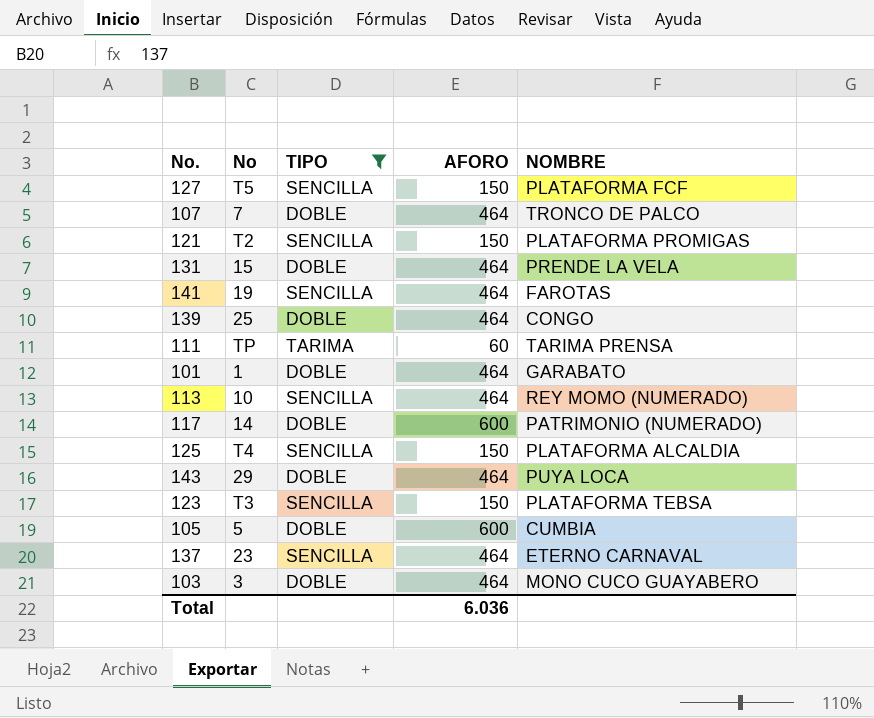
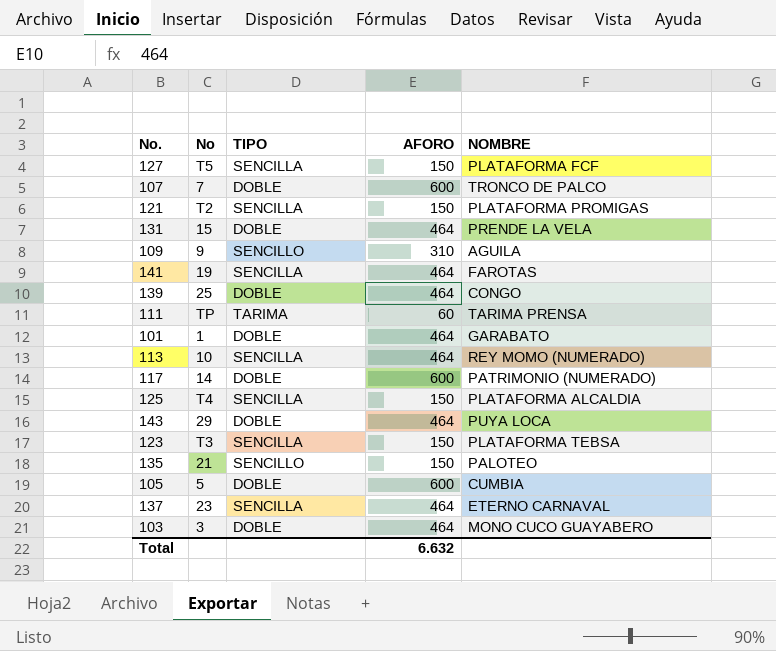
filter: TIPO != SENCILLO -> none
107 | AFORO: 464 -> 600
Total | AFORO: 6.036 -> 6.632

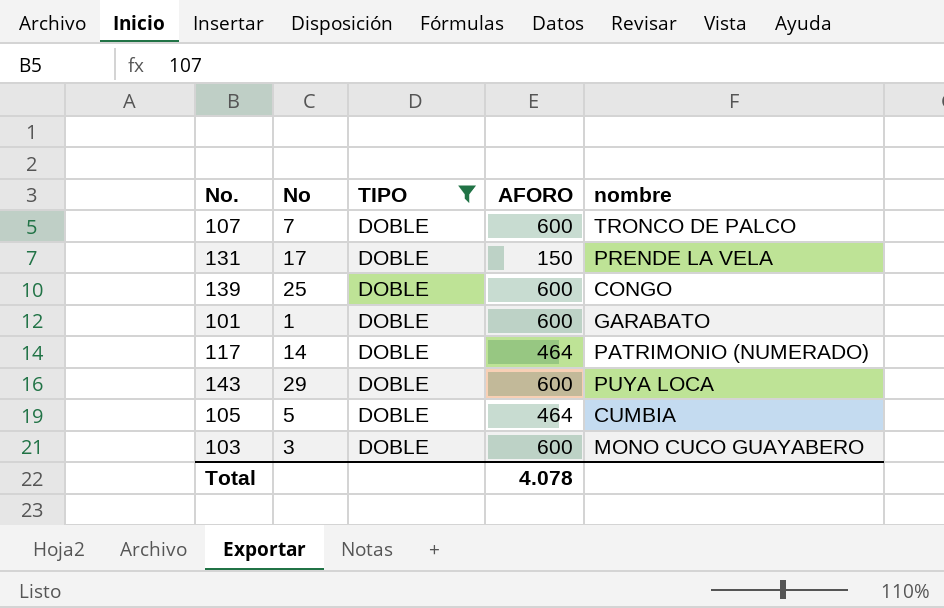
filter: none -> TIPO = DOBLE
column name: NOMBRE -> nombre
131 | No: 15 -> 17
131 | AFORO: 464 -> 150
139 | AFORO: 464 -> 600
101 | AFORO: 464 -> 600
117 | AFORO: 600 -> 464
143 | AFORO: 464 -> 600
105 | AFORO: 600 -> 464
103 | AFORO: 464 -> 600
Total | AFORO: 6.632 -> 4.078

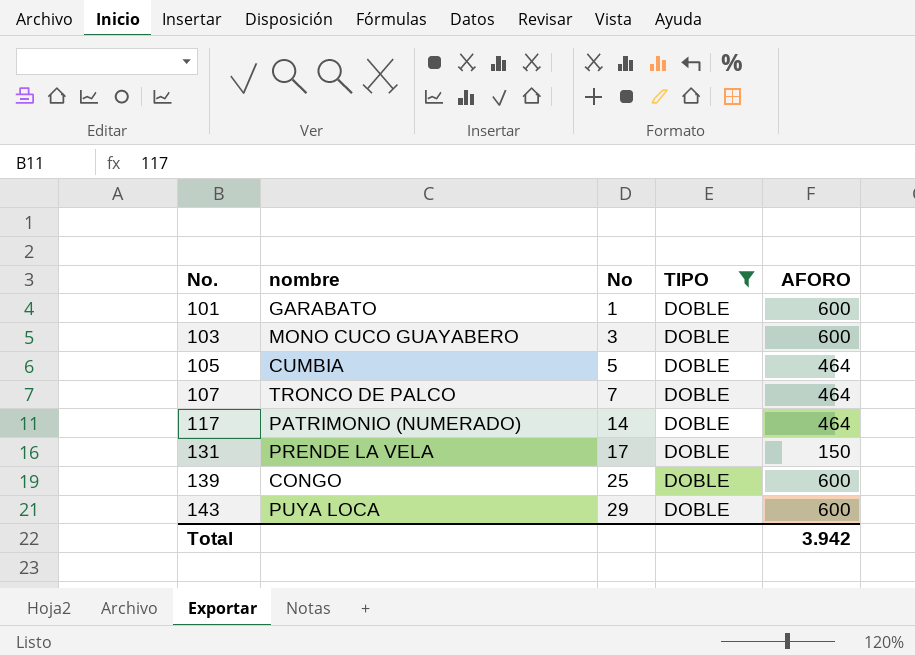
row order: none -> No. ascending
column nombre | position: 5 -> 2
107 | AFORO: 600 -> 464
Total | AFORO: 4.078 -> 3.942

